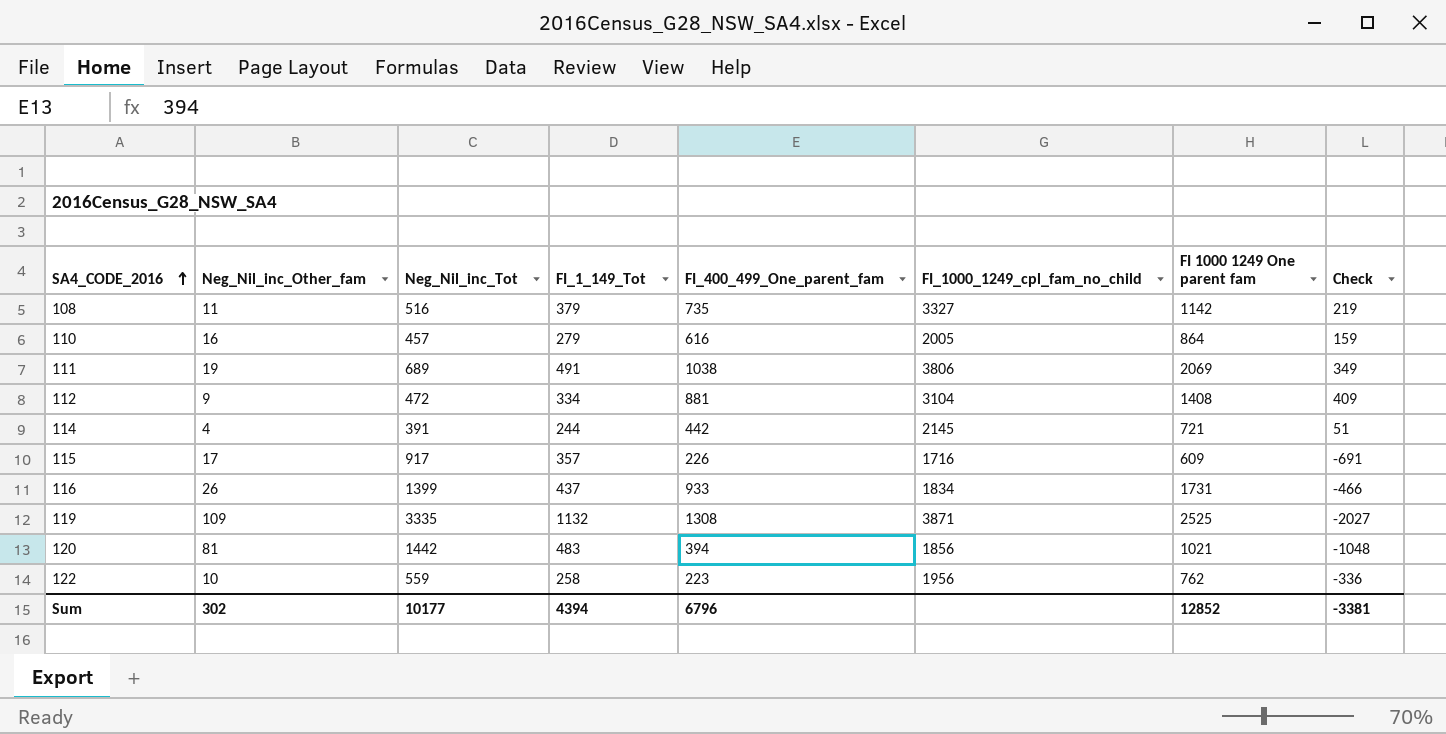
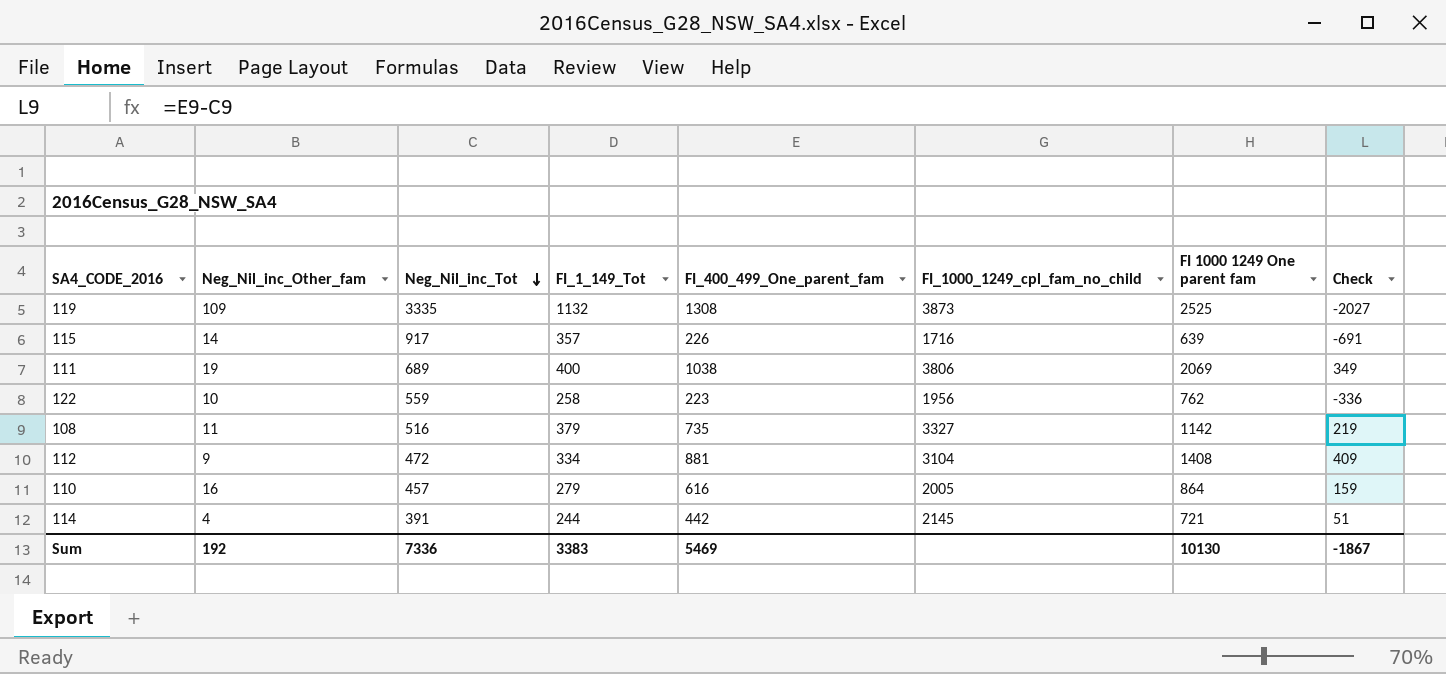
row order: SA4_CODE_2016 ascending -> Neg_Nil_inc_Tot descending
row 116: 26 | 1399 | 437 | 933 | 1834 | 1731 | -466 -> none
row 120: 81 | 1442 | 483 | 394 | 1856 | 1021 | -1048 -> none
119 | FI_1000_1249_cpl_fam_no_child: 3871 -> 3873
115 | Neg_Nil_inc_Other_fam: 17 -> 14
115 | FI 1000 1249 One parent fam: 609 -> 639
111 | FI_1_149_Tot: 491 -> 400
Sum | Neg_Nil_inc_Other_fam: 302 -> 192
Sum | Neg_Nil_inc_Tot: 10177 -> 7336
Sum | FI_1_149_Tot: 4394 -> 3383
Sum | FI_400_499_One_parent_fam: 6796 -> 5469
Sum | FI 1000 1249 One parent fam: 12852 -> 10130
Sum | Check: -3381 -> -1867

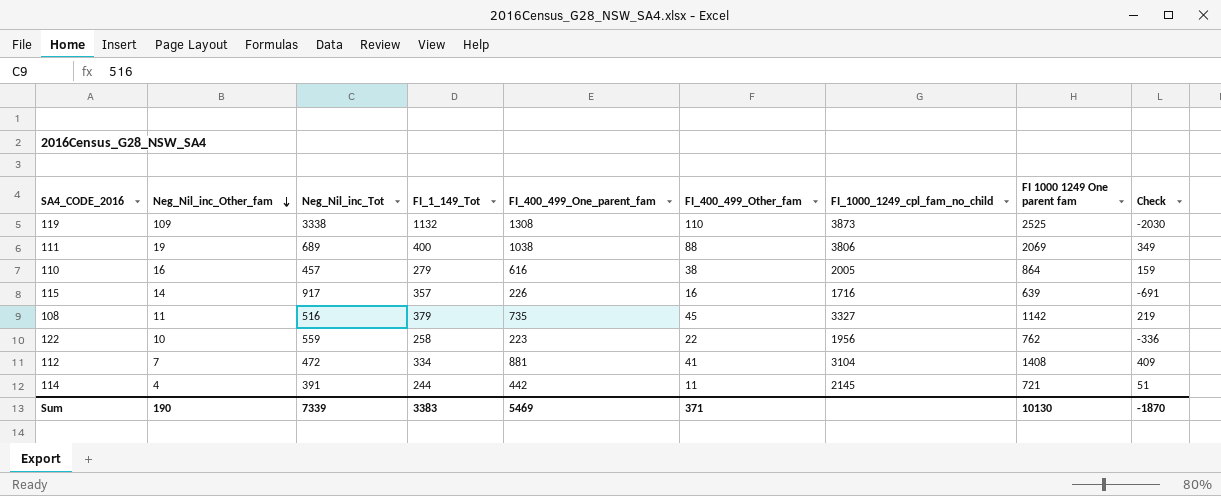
row order: Neg_Nil_inc_Tot descending -> Neg_Nil_inc_Other_fam descending
column FI_400_499_Other_fam | position: none -> 6
119 | Neg_Nil_inc_Tot: 3335 -> 3338
119 | Check: -2027 -> -2030
112 | Neg_Nil_inc_Other_fam: 9 -> 7
Sum | Neg_Nil_inc_Other_fam: 192 -> 190
Sum | Neg_Nil_inc_Tot: 7336 -> 7339
Sum | Check: -1867 -> -1870

